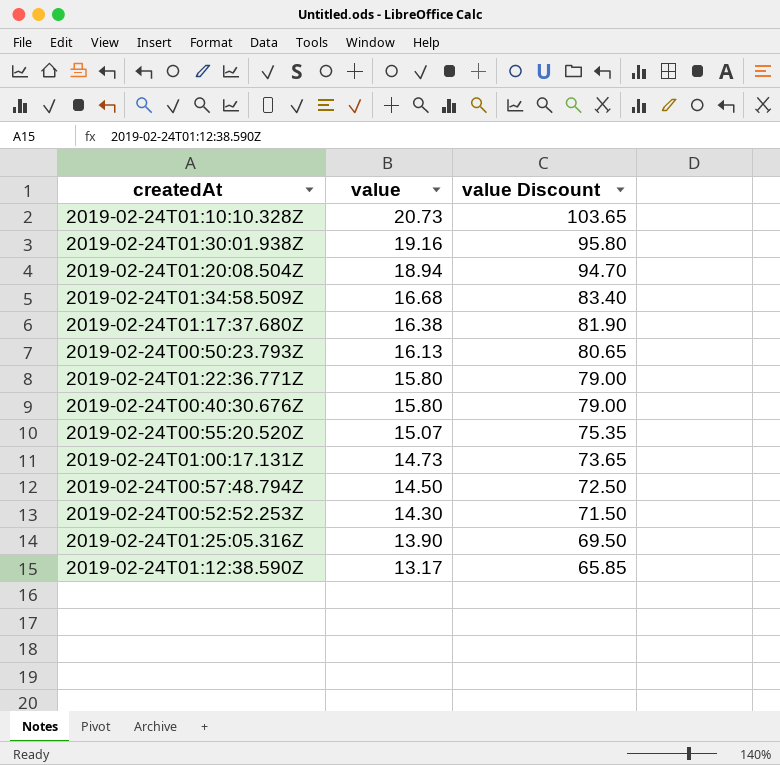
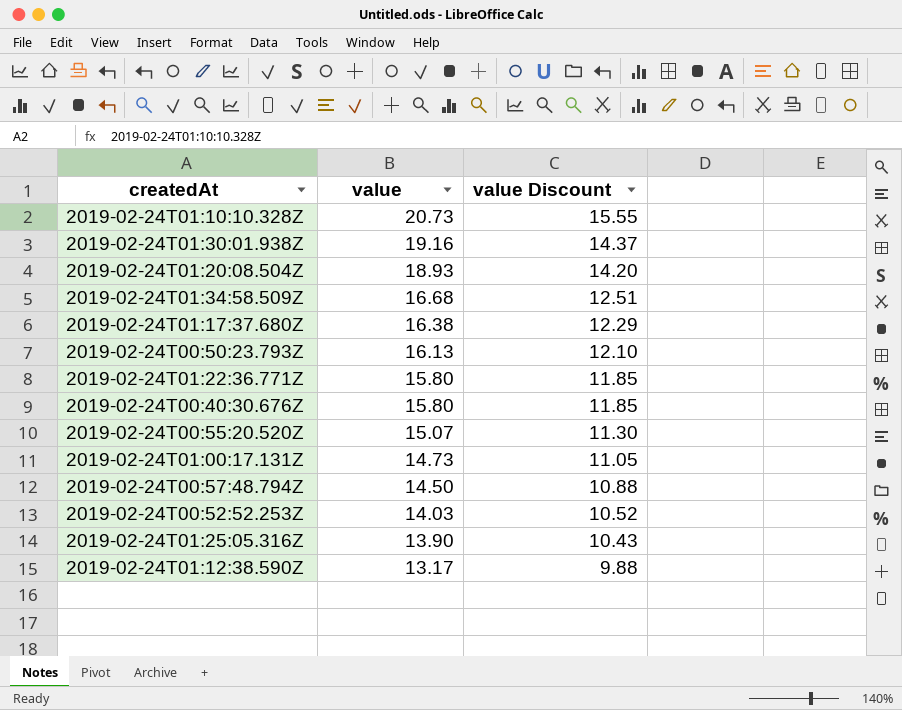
column value Discount | formula: [value] * 5 -> [value] * 0.75
2019-02-24T01:20:08.504Z | value: 18.94 -> 18.93
2019-02-24T00:52:52.253Z | value: 14.30 -> 14.03

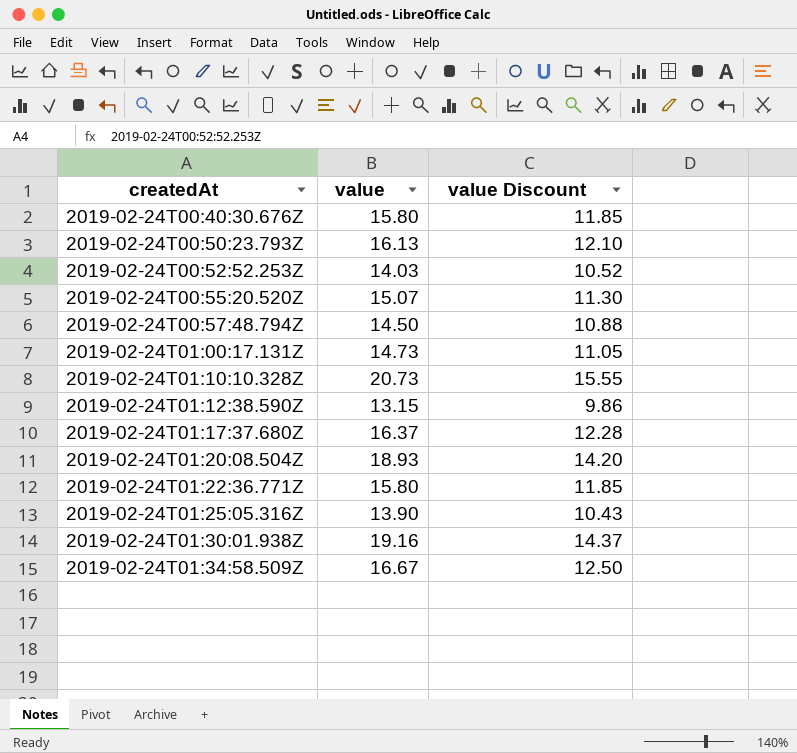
row order: value descending -> createdAt ascending
2019-02-24T01:12:38.590Z | value: 13.17 -> 13.15
2019-02-24T01:12:38.590Z | value Discount: 9.88 -> 9.86
2019-02-24T01:17:37.680Z | value: 16.38 -> 16.37
2019-02-24T01:17:37.680Z | value Discount: 12.29 -> 12.28
2019-02-24T01:34:58.509Z | value: 16.68 -> 16.67
2019-02-24T01:34:58.509Z | value Discount: 12.51 -> 12.50

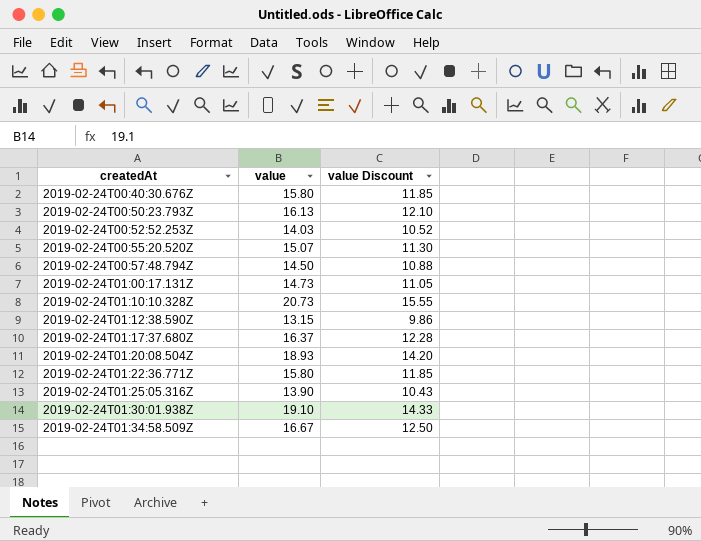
2019-02-24T01:30:01.938Z | value: 19.16 -> 19.10
2019-02-24T01:30:01.938Z | value Discount: 14.37 -> 14.33

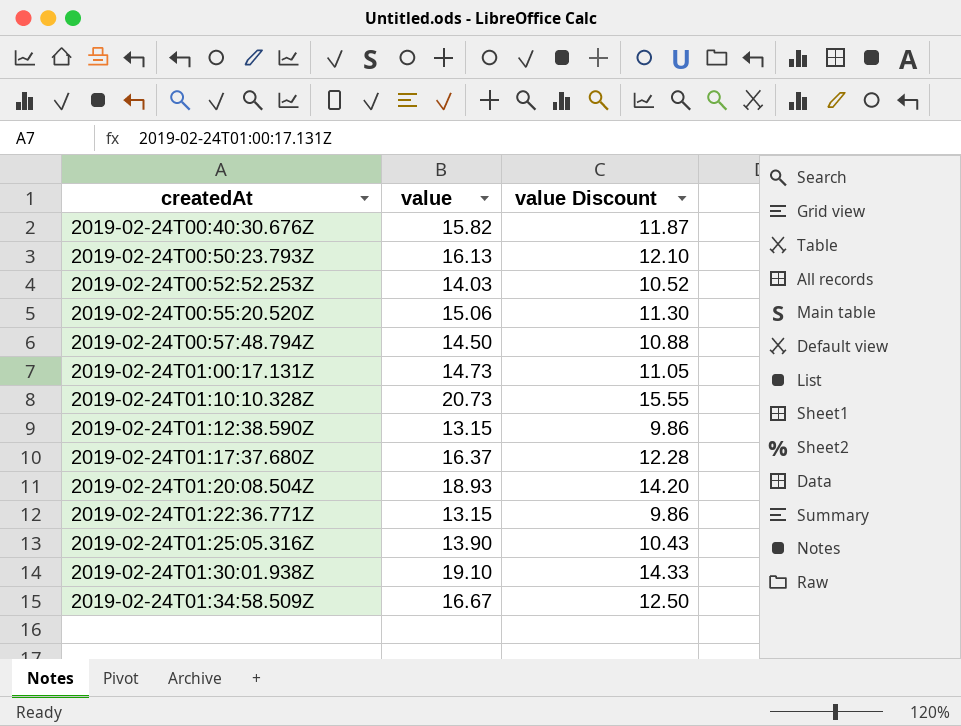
2019-02-24T00:40:30.676Z | value: 15.80 -> 15.82
2019-02-24T00:40:30.676Z | value Discount: 11.85 -> 11.87
2019-02-24T00:55:20.520Z | value: 15.07 -> 15.06
2019-02-24T01:22:36.771Z | value: 15.80 -> 13.15
2019-02-24T01:22:36.771Z | value Discount: 11.85 -> 9.86

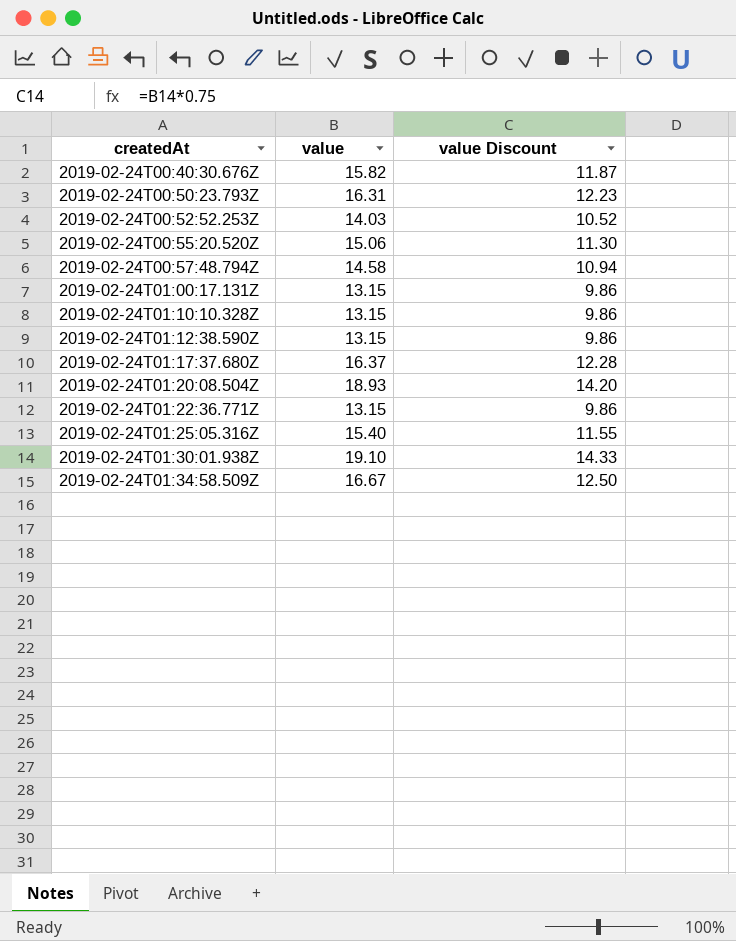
2019-02-24T00:50:23.793Z | value: 16.13 -> 16.31
2019-02-24T00:50:23.793Z | value Discount: 12.10 -> 12.23
2019-02-24T00:57:48.794Z | value: 14.50 -> 14.58
2019-02-24T00:57:48.794Z | value Discount: 10.88 -> 10.94
2019-02-24T01:00:17.131Z | value: 14.73 -> 13.15
2019-02-24T01:00:17.131Z | value Discount: 11.05 -> 9.86
2019-02-24T01:10:10.328Z | value: 20.73 -> 13.15
2019-02-24T01:10:10.328Z | value Discount: 15.55 -> 9.86
2019-02-24T01:25:05.316Z | value: 13.90 -> 15.40
2019-02-24T01:25:05.316Z | value Discount: 10.43 -> 11.55

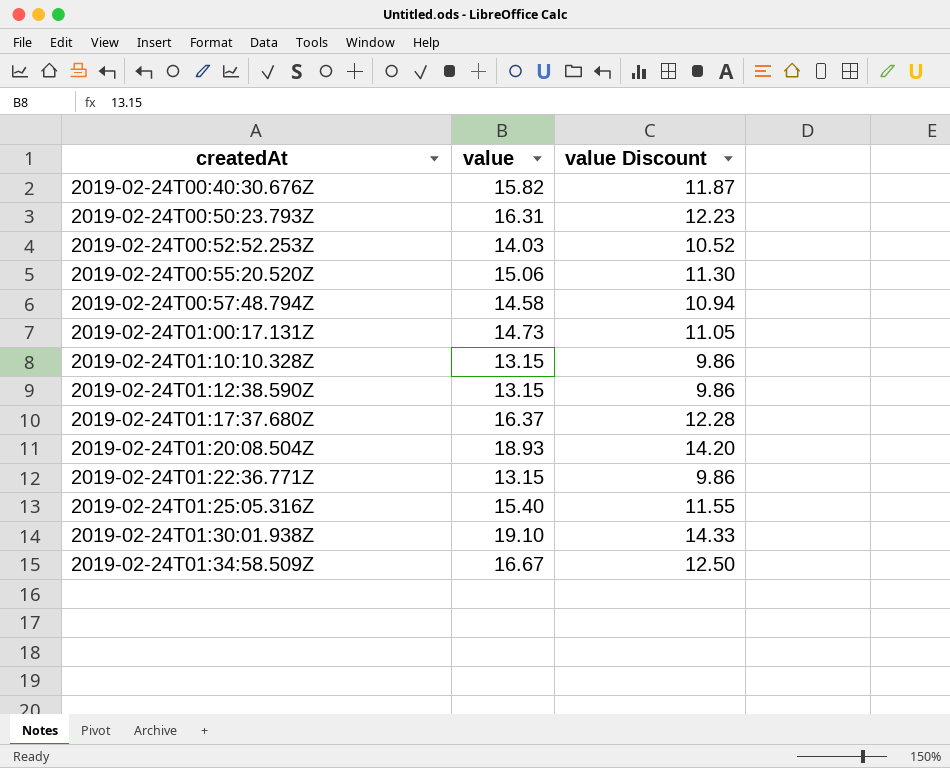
2019-02-24T01:00:17.131Z | value: 13.15 -> 14.73
2019-02-24T01:00:17.131Z | value Discount: 9.86 -> 11.05

